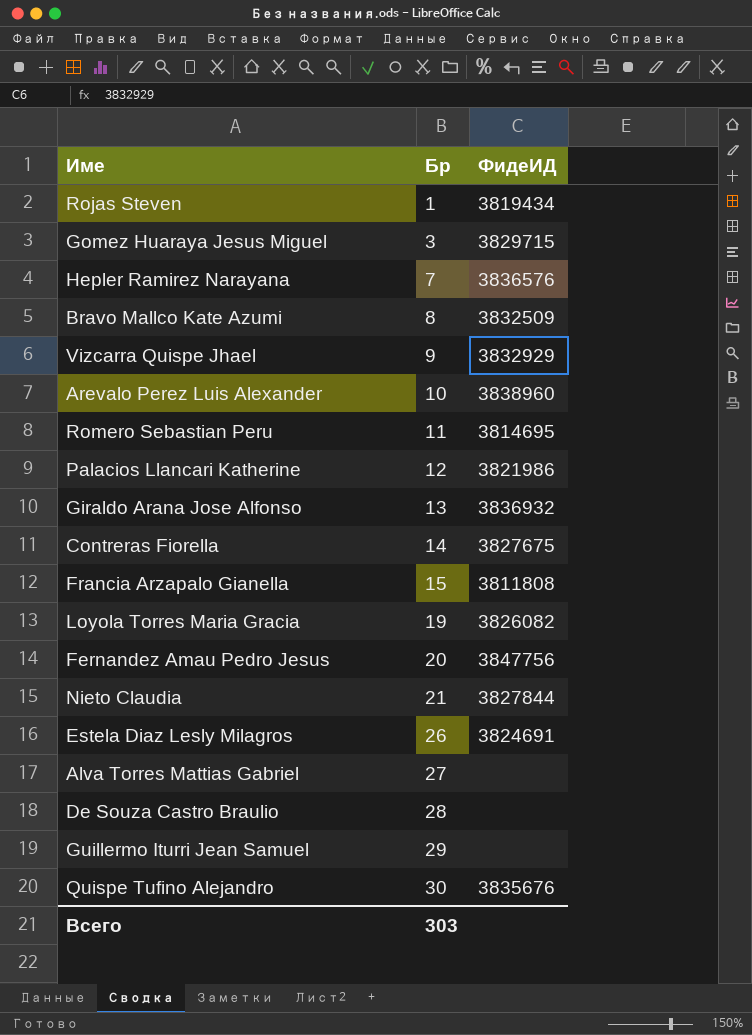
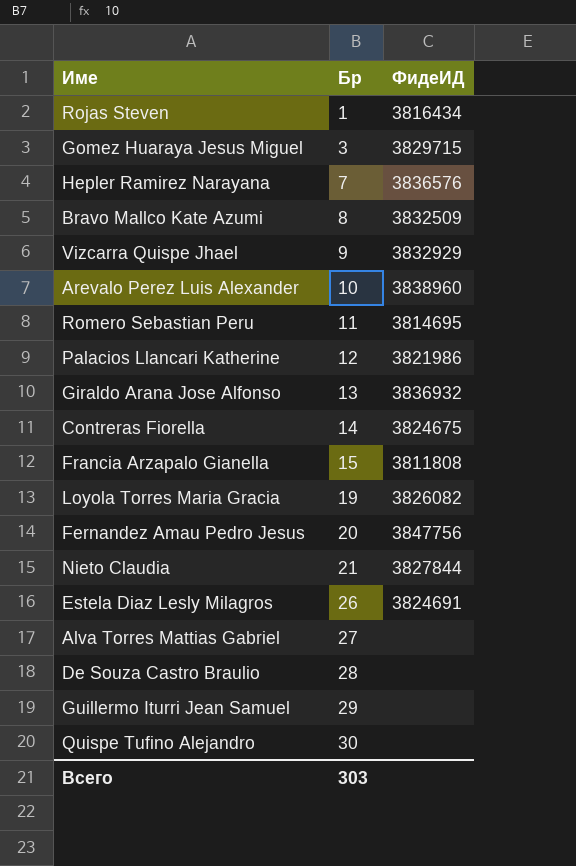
Rojas Steven | ФидеИД: 3819434 -> 3816434
Contreras Fiorella | ФидеИД: 3827675 -> 3824675
Quispe Tufino Alejandro | ФидеИД: 3835676 -> none

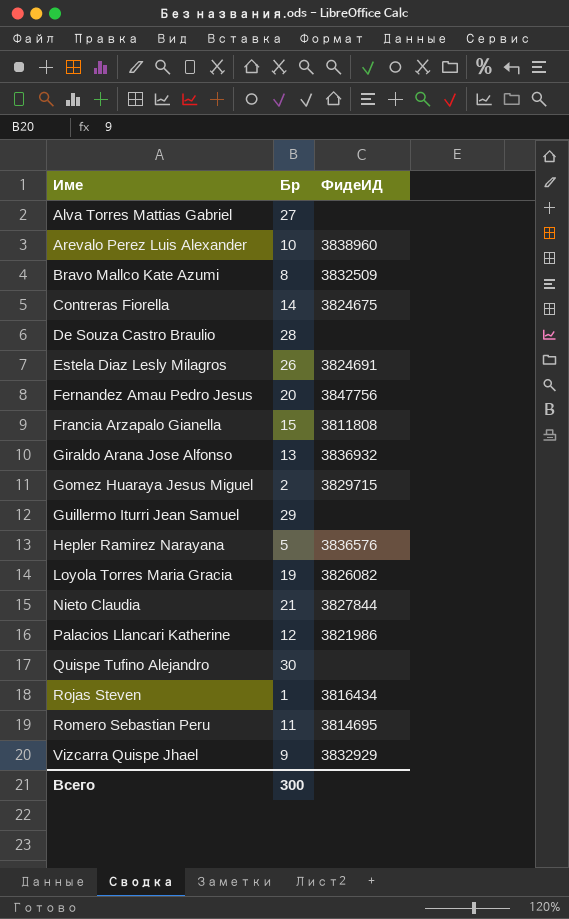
row order: Бр ascending -> Име ascending
Gomez Huaraya Jesus Miguel | Бр: 3 -> 2
Hepler Ramirez Narayana | Бр: 7 -> 5
Всего | Бр: 303 -> 300

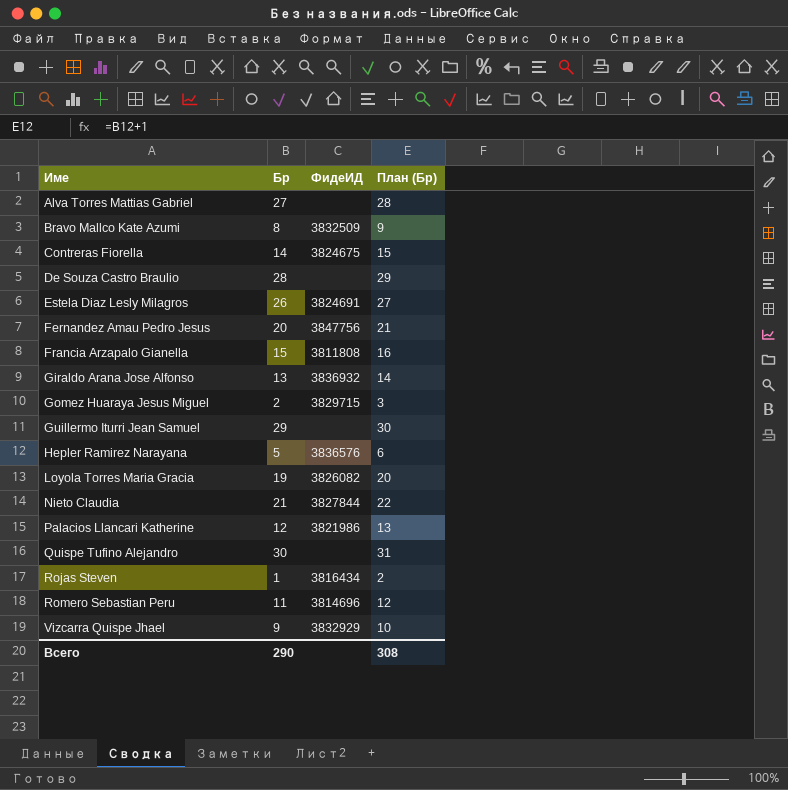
column План (Бр) | formula: none -> [Бр] + 1
row Arevalo Perez Luis Alexander: 10 | 3838960 -> none
Romero Sebastian Peru | ФидеИД: 3814695 -> 3814696
Всего | Бр: 300 -> 290

